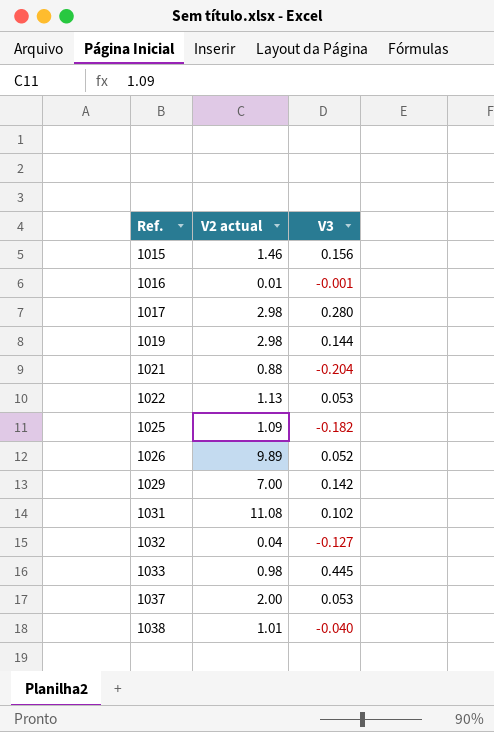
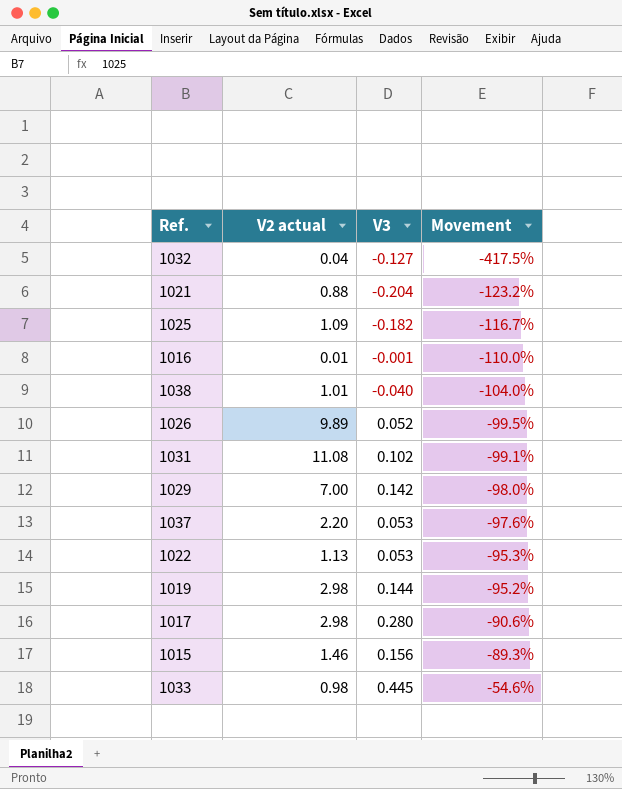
row order: Ref. ascending -> Movement ascending
column Movement | formula: none -> ([V3] - [V2 actual]) / [V2 actual]
1037 | V2 actual: 2.00 -> 2.20

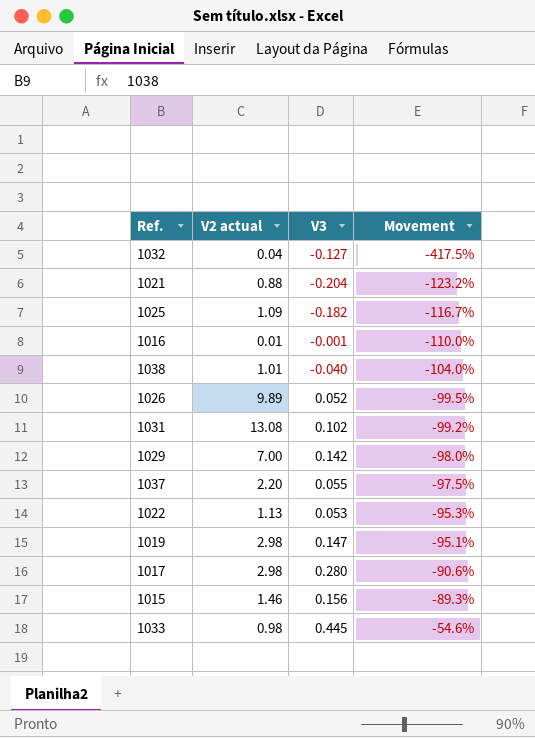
1031 | V2 actual: 11.08 -> 13.08
1031 | Movement: -99.1% -> -99.2%
1037 | V3: 0.053 -> 0.055
1037 | Movement: -97.6% -> -97.5%
1019 | V3: 0.144 -> 0.147
1019 | Movement: -95.2% -> -95.1%

